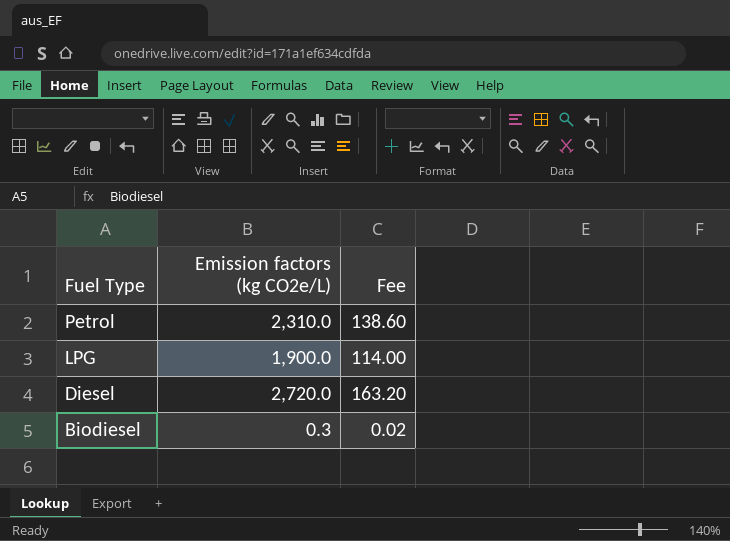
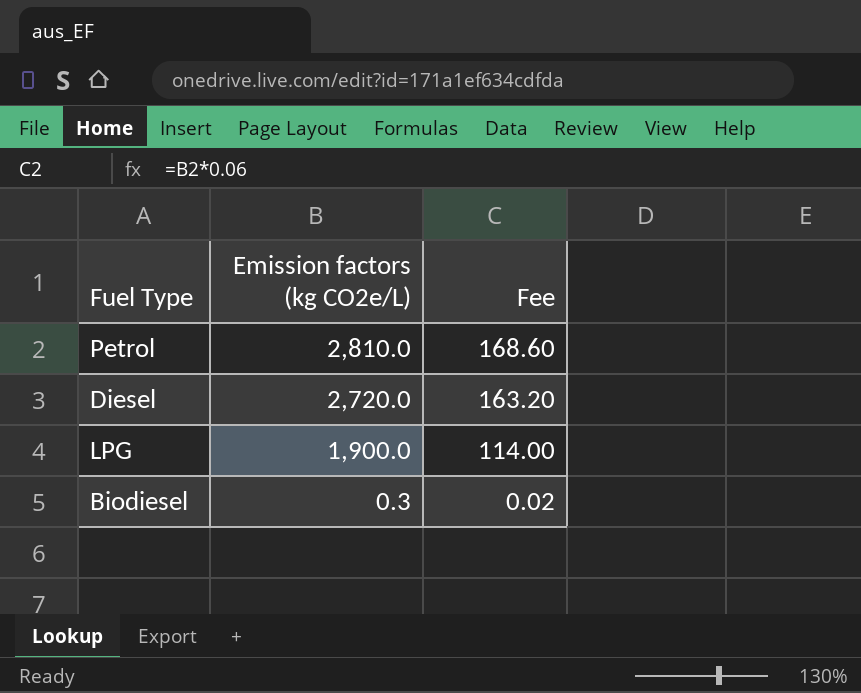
row order: Fuel Type descending -> Emission factors (kg CO2e/L) descending
Petrol | Emission factors (kg CO2e/L): 2,310.0 -> 2,810.0
Petrol | Fee: 138.60 -> 168.60

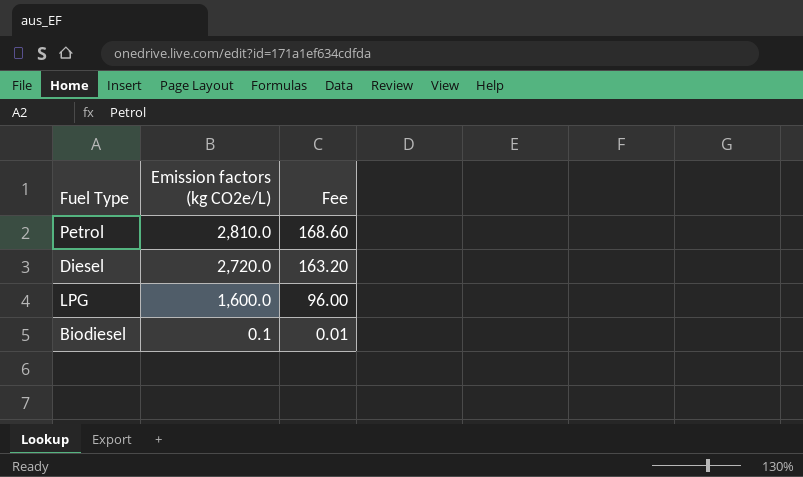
LPG | Emission factors (kg CO2e/L): 1,900.0 -> 1,600.0
LPG | Fee: 114.00 -> 96.00
Biodiesel | Emission factors (kg CO2e/L): 0.3 -> 0.1
Biodiesel | Fee: 0.02 -> 0.01

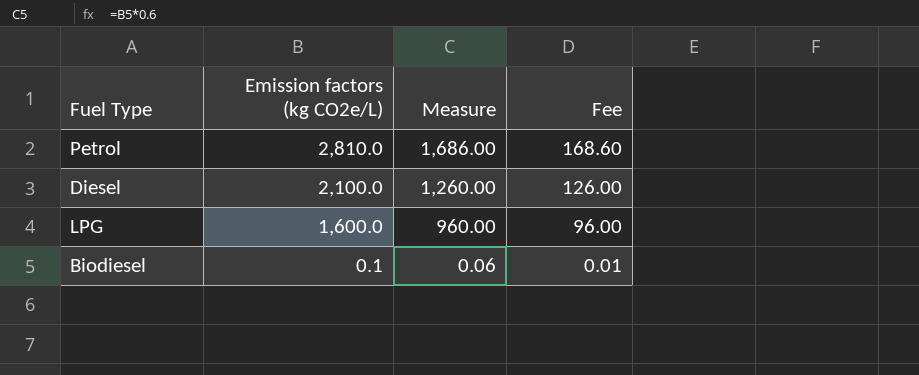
column Measure | formula: none -> [Emission factors (kg CO2e/L)] * 0.6
Diesel | Emission factors (kg CO2e/L): 2,720.0 -> 2,100.0
Diesel | Fee: 163.20 -> 126.00

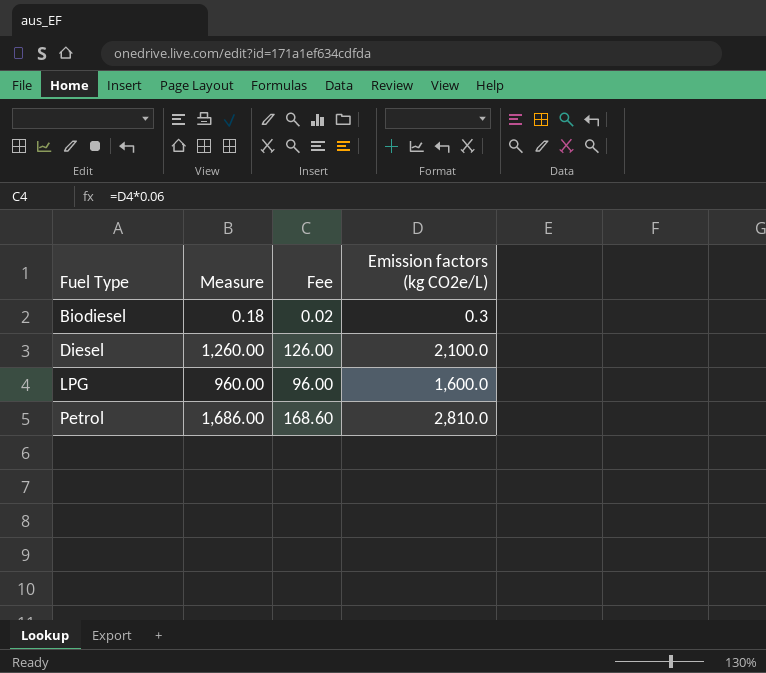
row order: Emission factors (kg CO2e/L) descending -> Fuel Type ascending
column Emission factors (kg CO2e/L) | position: 2 -> 4
Biodiesel | Measure: 0.06 -> 0.18
Biodiesel | Fee: 0.01 -> 0.02
Biodiesel | Emission factors (kg CO2e/L): 0.1 -> 0.3

